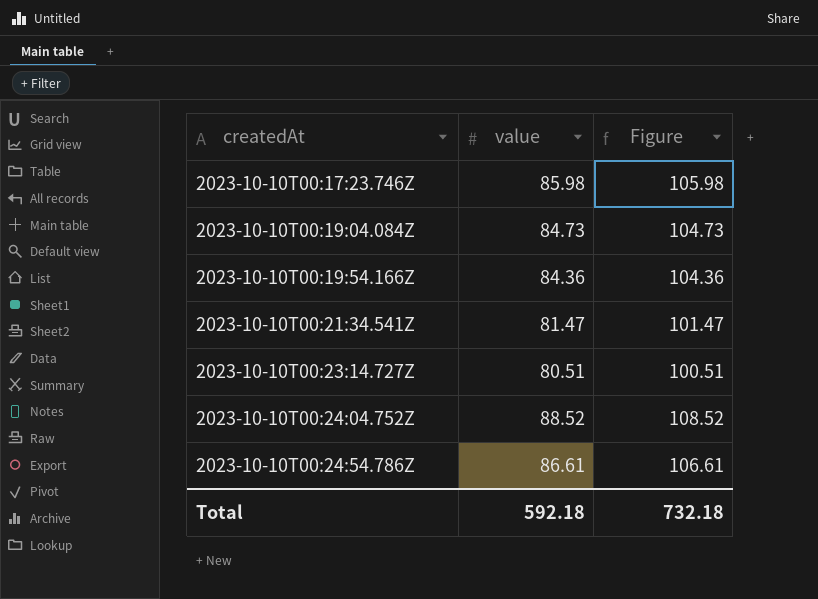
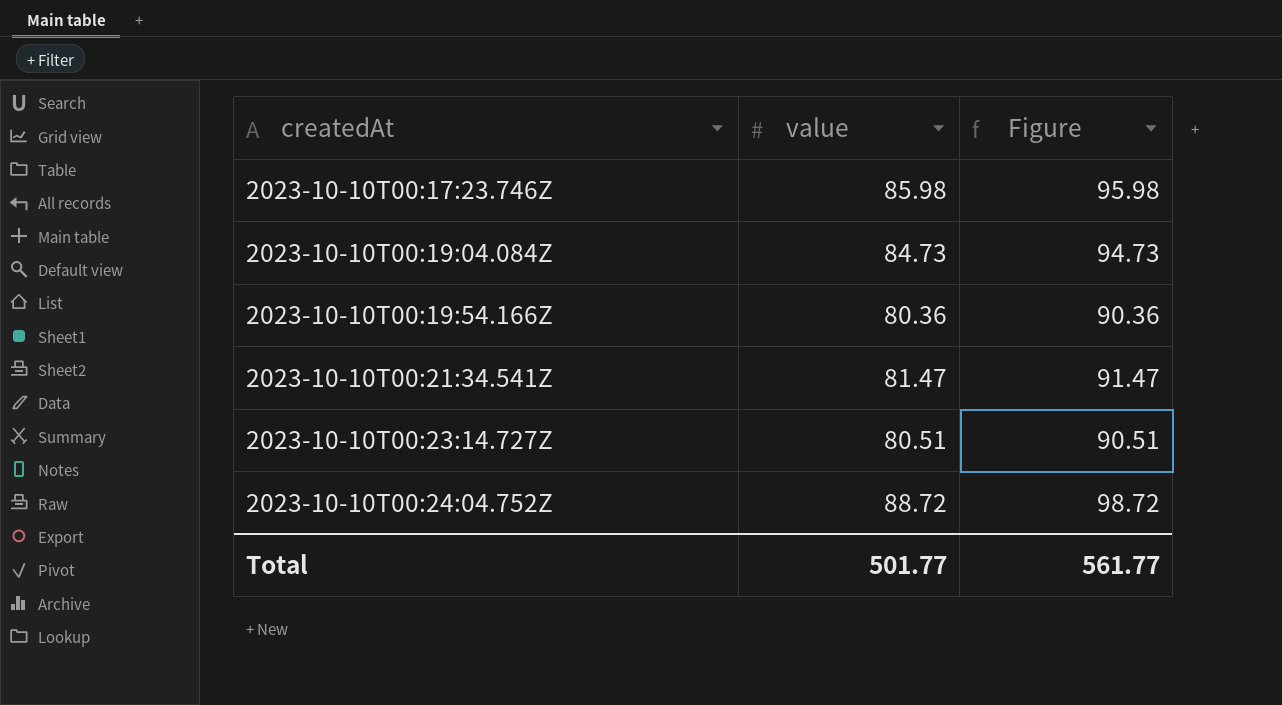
column Figure | formula: [value] + 20 -> [value] + 10
row 2023-10-10T00:24:54.786Z: 86.61 | 106.61 -> none
2023-10-10T00:19:54.166Z | value: 84.36 -> 80.36
2023-10-10T00:24:04.752Z | value: 88.52 -> 88.72
Total | value: 592.18 -> 501.77
Total | Figure: 732.18 -> 561.77

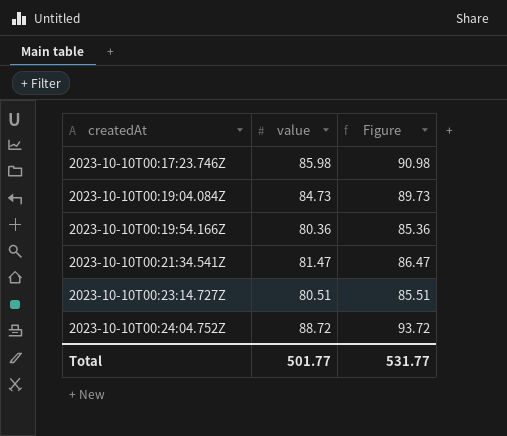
column Figure | formula: [value] + 10 -> [value] + 5
Total | Figure: 561.77 -> 531.77

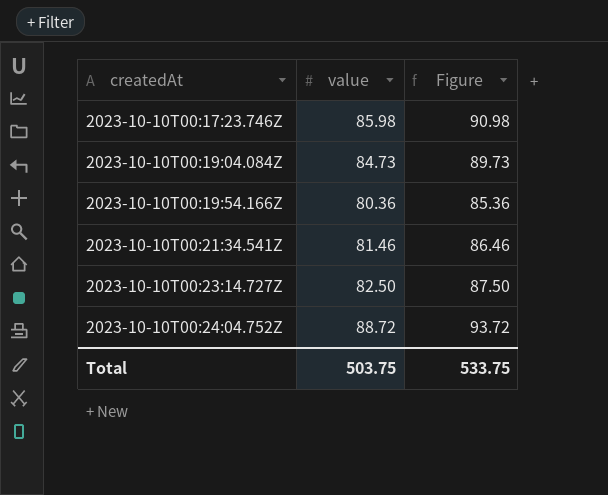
2023-10-10T00:21:34.541Z | value: 81.47 -> 81.46
2023-10-10T00:21:34.541Z | Figure: 86.47 -> 86.46
2023-10-10T00:23:14.727Z | value: 80.51 -> 82.50
2023-10-10T00:23:14.727Z | Figure: 85.51 -> 87.50
Total | value: 501.77 -> 503.75
Total | Figure: 531.77 -> 533.75

